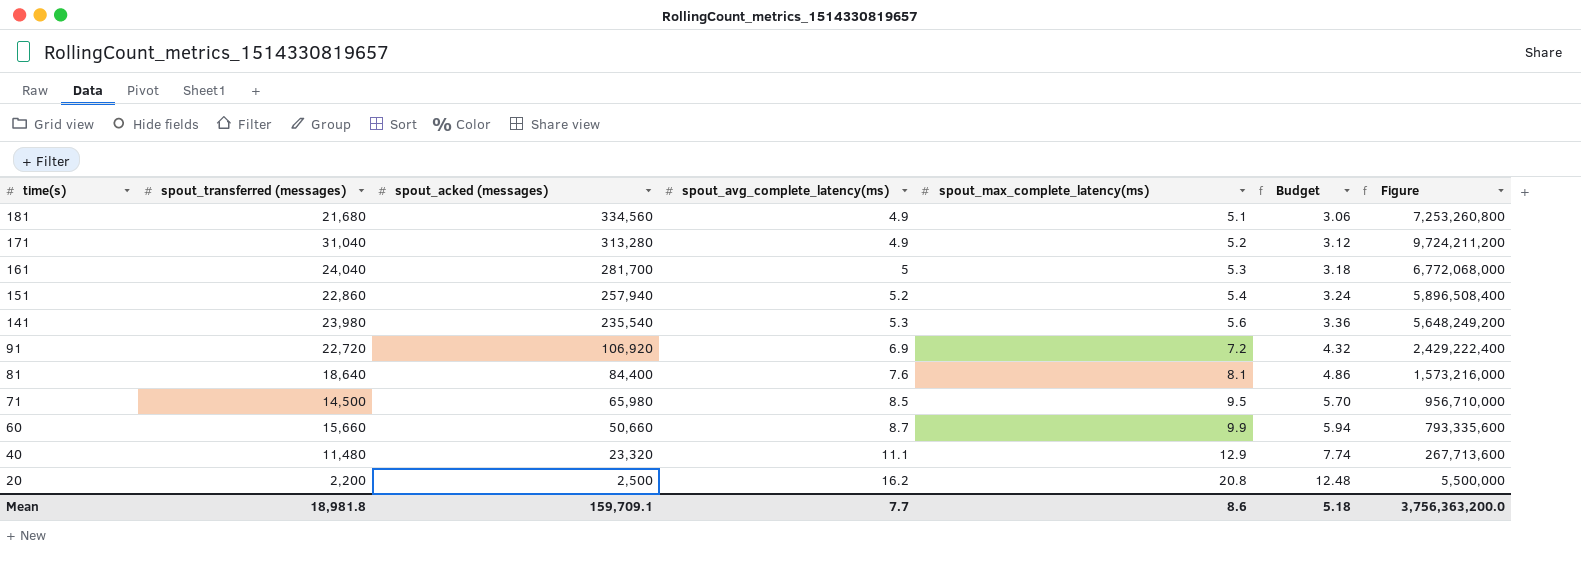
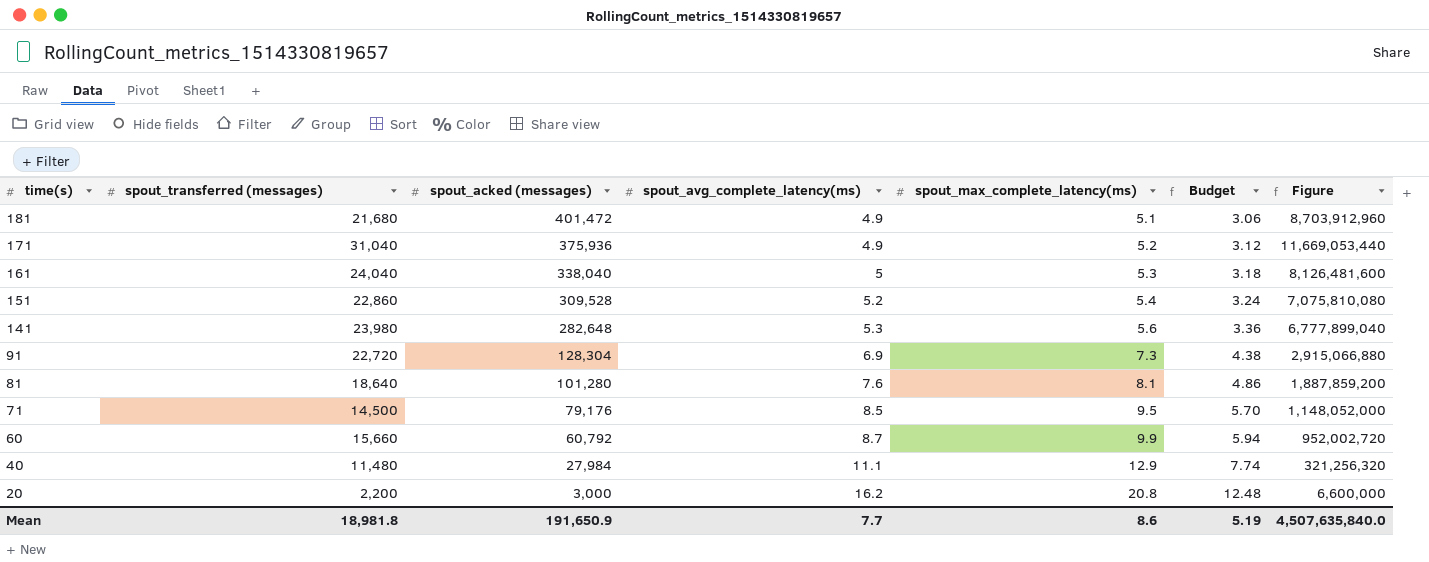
181 | spout_acked (messages): 334,560 -> 401,472
181 | Figure: 7,253,260,800 -> 8,703,912,960
171 | spout_acked (messages): 313,280 -> 375,936
171 | Figure: 9,724,211,200 -> 11,669,053,440
161 | spout_acked (messages): 281,700 -> 338,040
161 | Figure: 6,772,068,000 -> 8,126,481,600
151 | spout_acked (messages): 257,940 -> 309,528
151 | Figure: 5,896,508,400 -> 7,075,810,080
141 | spout_acked (messages): 235,540 -> 282,648
141 | Figure: 5,648,249,200 -> 6,777,899,040
91 | spout_acked (messages): 106,920 -> 128,304
91 | spout_max_complete_latency(ms): 7.2 -> 7.3
91 | Budget: 4.32 -> 4.38
91 | Figure: 2,429,222,400 -> 2,915,066,880
81 | spout_acked (messages): 84,400 -> 101,280
81 | Figure: 1,573,216,000 -> 1,887,859,200
71 | spout_acked (messages): 65,980 -> 79,176
71 | Figure: 956,710,000 -> 1,148,052,000
60 | spout_acked (messages): 50,660 -> 60,792
60 | Figure: 793,335,600 -> 952,002,720
40 | spout_acked (messages): 23,320 -> 27,984
40 | Figure: 267,713,600 -> 321,256,320
20 | spout_acked (messages): 2,500 -> 3,000
20 | Figure: 5,500,000 -> 6,600,000
Mean | spout_acked (messages): 159,709.1 -> 191,650.9
Mean | Budget: 5.18 -> 5.19
Mean | Figure: 3,756,363,200.0 -> 4,507,635,840.0

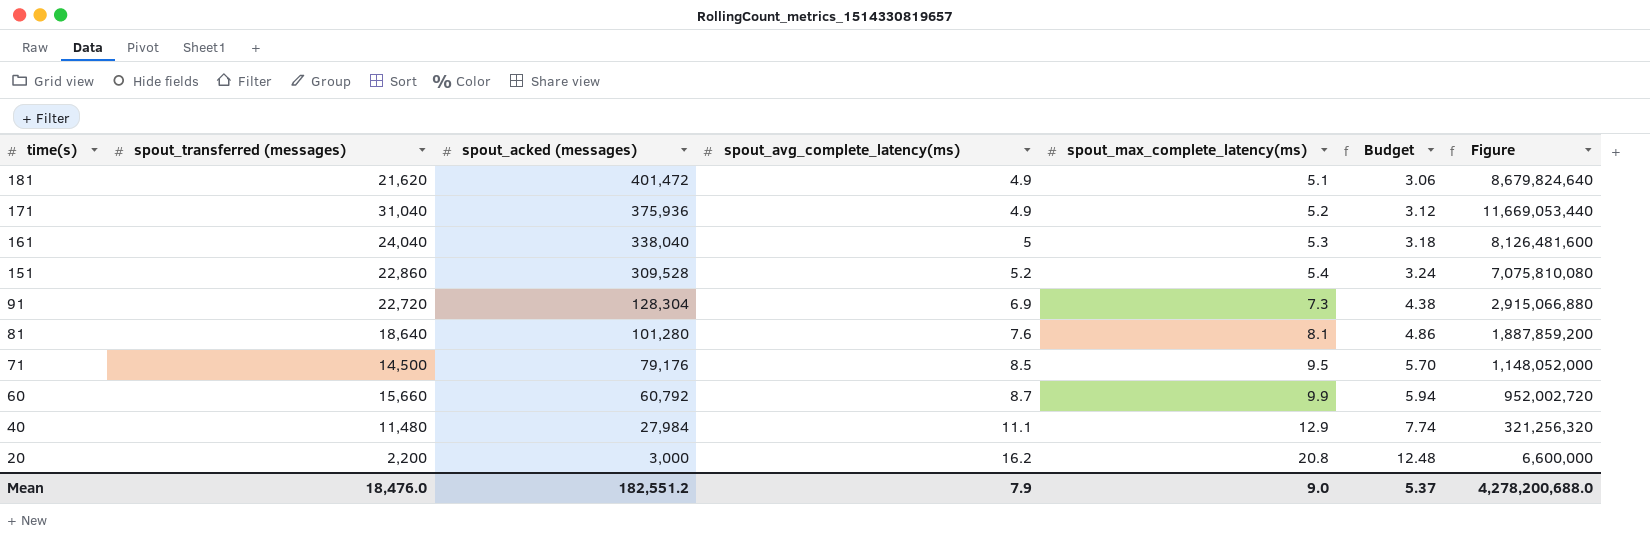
row 141: 23,980 | 282,648 | 5.3 | 5.6 | 3.36 | 6,777,899,040 -> none
181 | spout_transferred (messages): 21,680 -> 21,620
181 | Figure: 8,703,912,960 -> 8,679,824,640
Mean | spout_transferred (messages): 18,981.8 -> 18,476.0
Mean | spout_acked (messages): 191,650.9 -> 182,551.2
Mean | spout_avg_complete_latency(ms): 7.7 -> 7.9
Mean | spout_max_complete_latency(ms): 8.6 -> 9.0
Mean | Budget: 5.19 -> 5.37
Mean | Figure: 4,507,635,840.0 -> 4,278,200,688.0

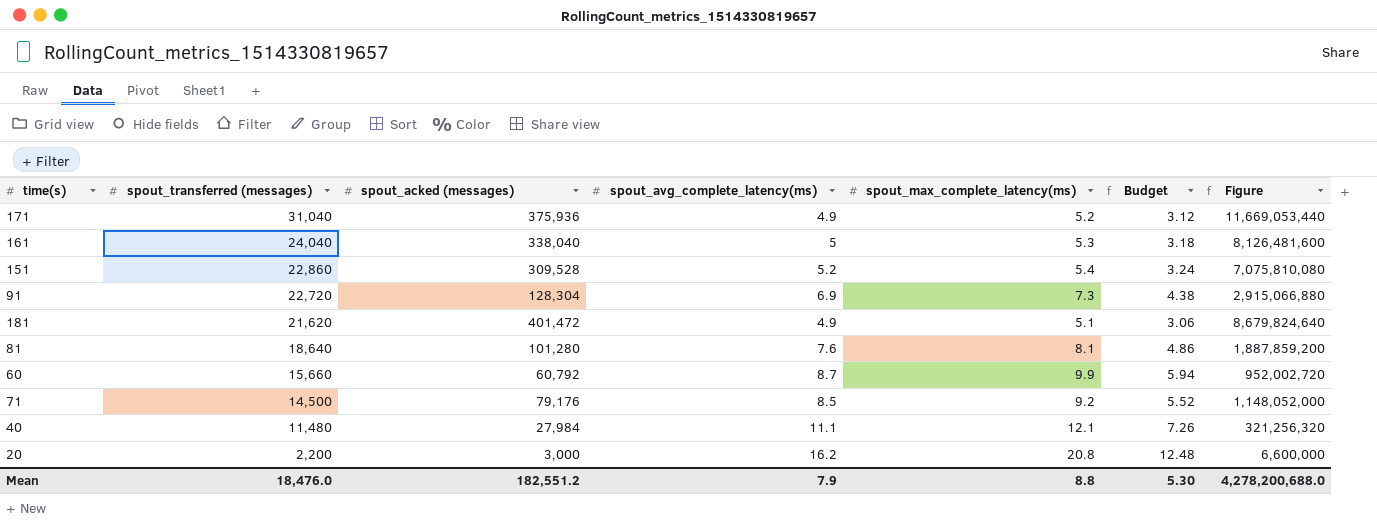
row order: time(s) descending -> spout_transferred (messages) descending
71 | spout_max_complete_latency(ms): 9.5 -> 9.2
71 | Budget: 5.70 -> 5.52
40 | spout_max_complete_latency(ms): 12.9 -> 12.1
40 | Budget: 7.74 -> 7.26
Mean | spout_max_complete_latency(ms): 9.0 -> 8.8
Mean | Budget: 5.37 -> 5.30

